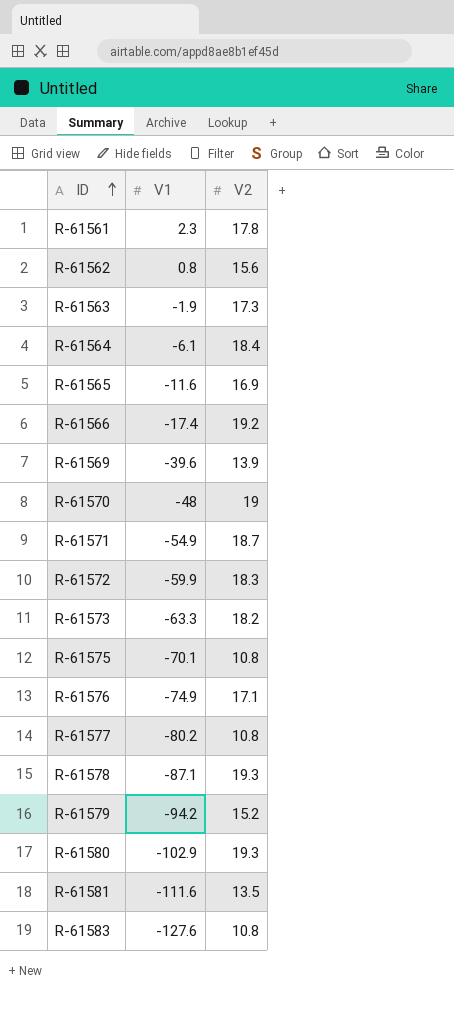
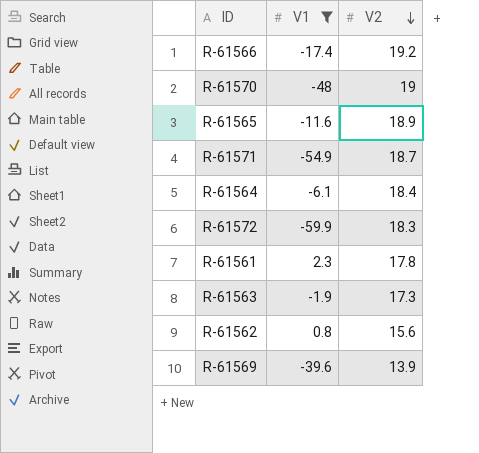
filter: none -> V1 >= -59.9
row order: ID ascending -> V2 descending
R-61565 | V2: 16.9 -> 18.9

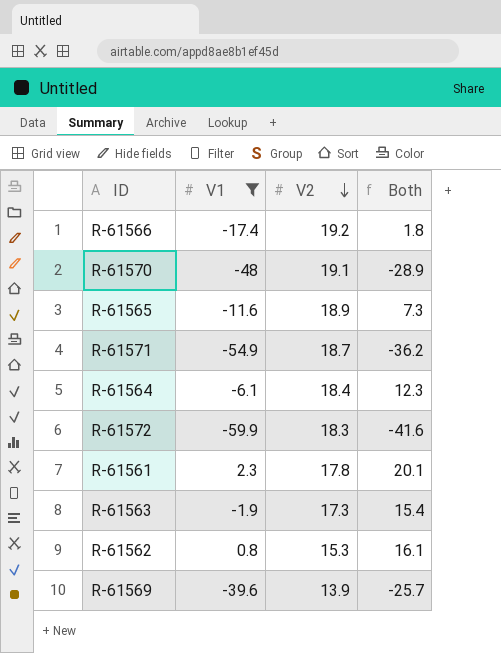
column Both | formula: none -> [V1] + [V2]
R-61570 | V2: 19 -> 19.1
R-61562 | V2: 15.6 -> 15.3

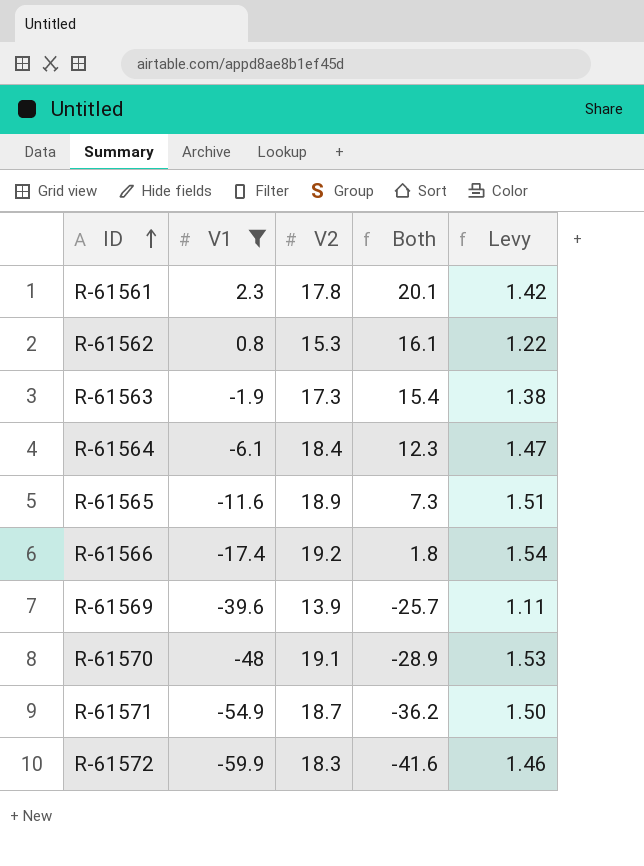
row order: V2 descending -> ID ascending
column Levy | formula: none -> [V2] * 0.08

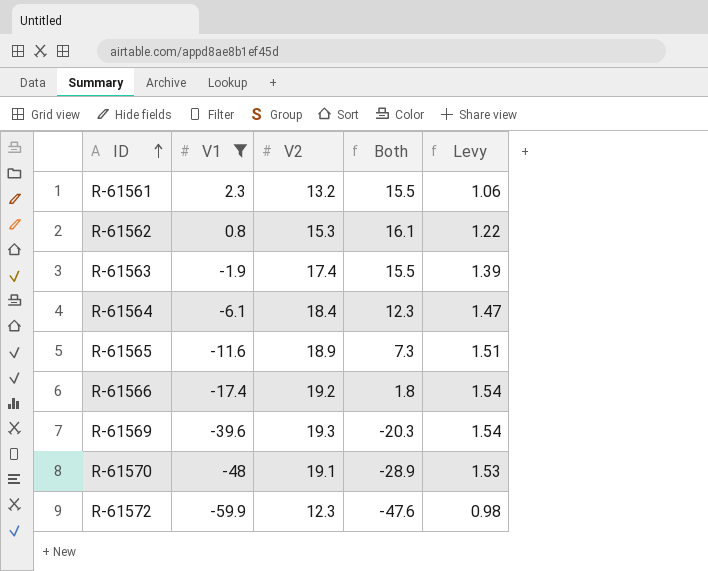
row R-61571: -54.9 | 18.7 | -36.2 | 1.50 -> none
R-61561 | V2: 17.8 -> 13.2
R-61561 | Both: 20.1 -> 15.5
R-61561 | Levy: 1.42 -> 1.06
R-61563 | V2: 17.3 -> 17.4
R-61563 | Both: 15.4 -> 15.5
R-61563 | Levy: 1.38 -> 1.39
R-61569 | V2: 13.9 -> 19.3
R-61569 | Both: -25.7 -> -20.3
R-61569 | Levy: 1.11 -> 1.54
R-61572 | V2: 18.3 -> 12.3
R-61572 | Both: -41.6 -> -47.6
R-61572 | Levy: 1.46 -> 0.98

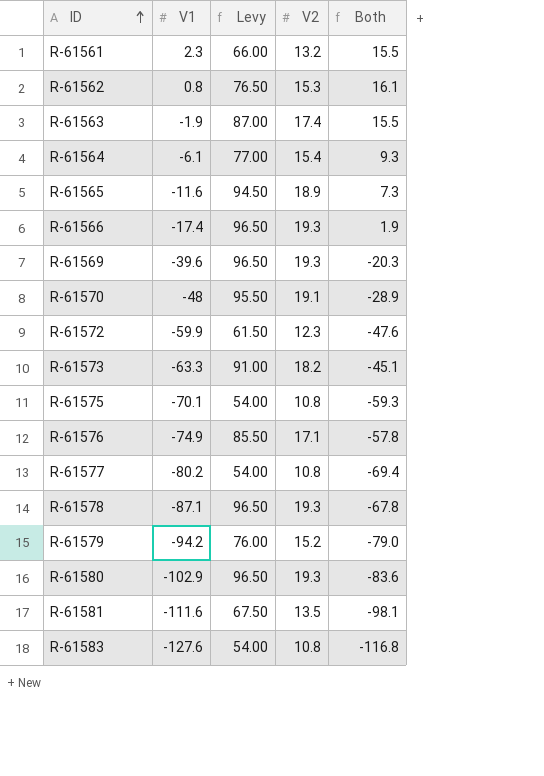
filter: V1 >= -59.9 -> none
column Levy | formula: [V2] * 0.08 -> [V2] * 5
column Levy | position: 5 -> 3
R-61564 | V2: 18.4 -> 15.4
R-61564 | Both: 12.3 -> 9.3
R-61566 | V2: 19.2 -> 19.3
R-61566 | Both: 1.8 -> 1.9

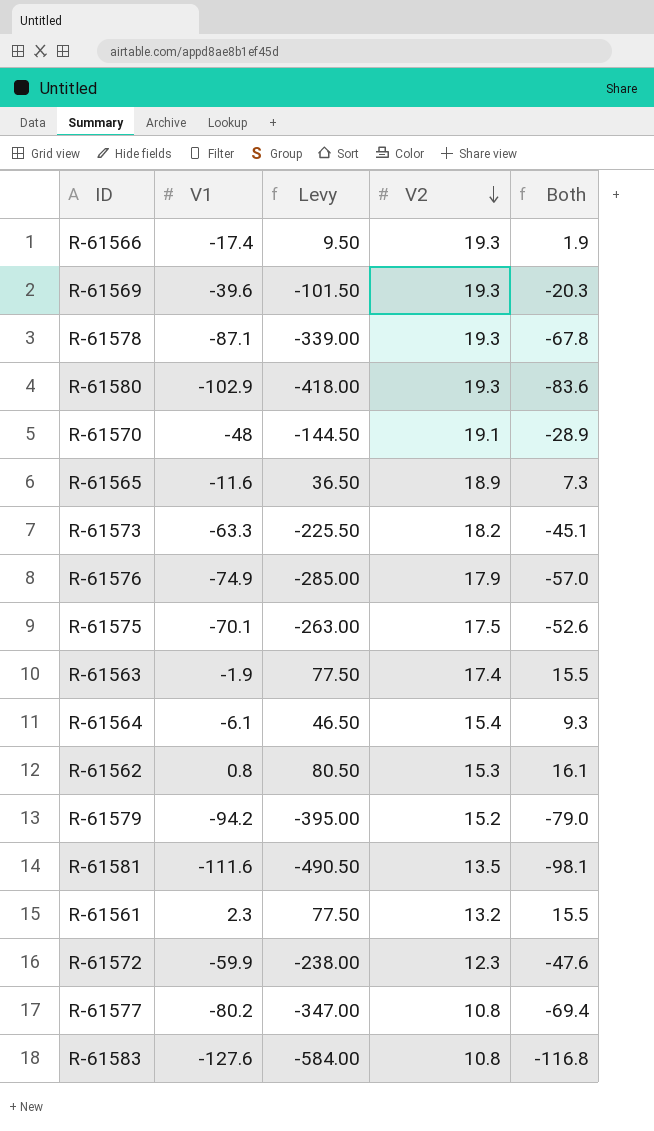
row order: ID ascending -> V2 descending
column Levy | formula: [V2] * 5 -> [Both] * 5
R-61576 | V2: 17.1 -> 17.9
R-61576 | Both: -57.8 -> -57.0
R-61575 | V2: 10.8 -> 17.5
R-61575 | Both: -59.3 -> -52.6

